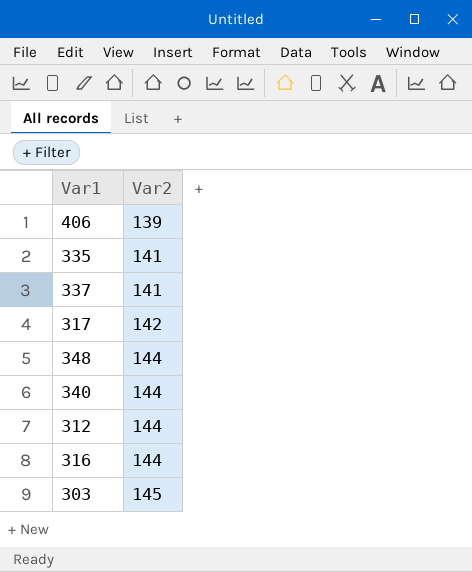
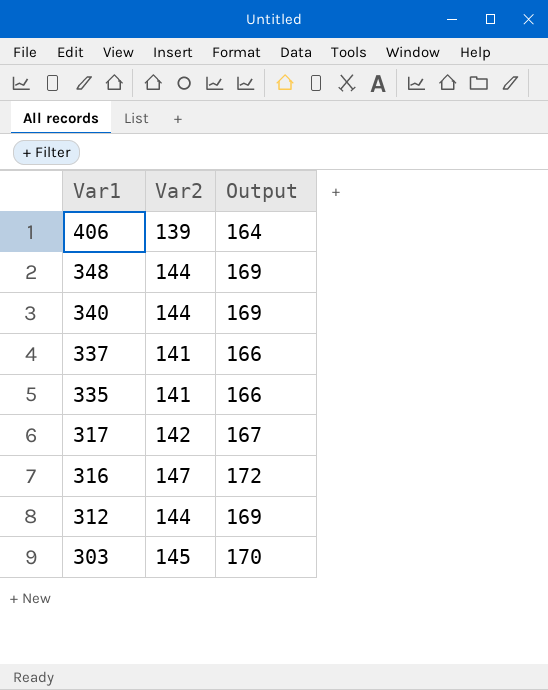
row order: Var2 ascending -> Var1 descending
column Output | formula: none -> [Var2] + 25
316 | Var2: 144 -> 147

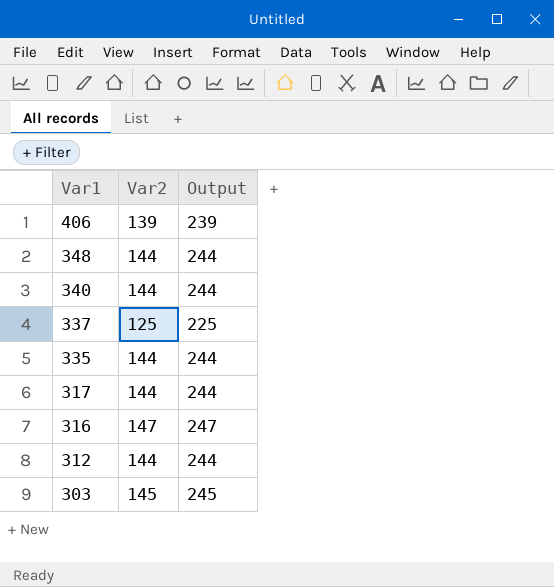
column Output | formula: [Var2] + 25 -> [Var2] + 100
337 | Var2: 141 -> 125
335 | Var2: 141 -> 144
317 | Var2: 142 -> 144

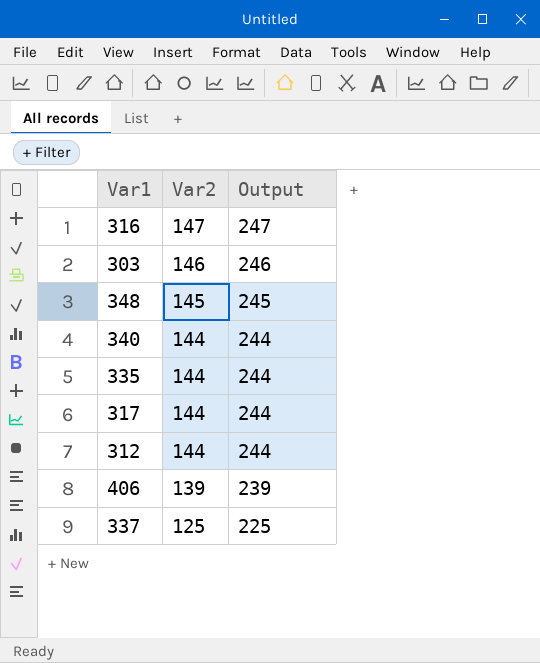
row order: Var1 descending -> Var2 descending
303 | Var2: 145 -> 146
303 | Output: 245 -> 246
348 | Var2: 144 -> 145
348 | Output: 244 -> 245

